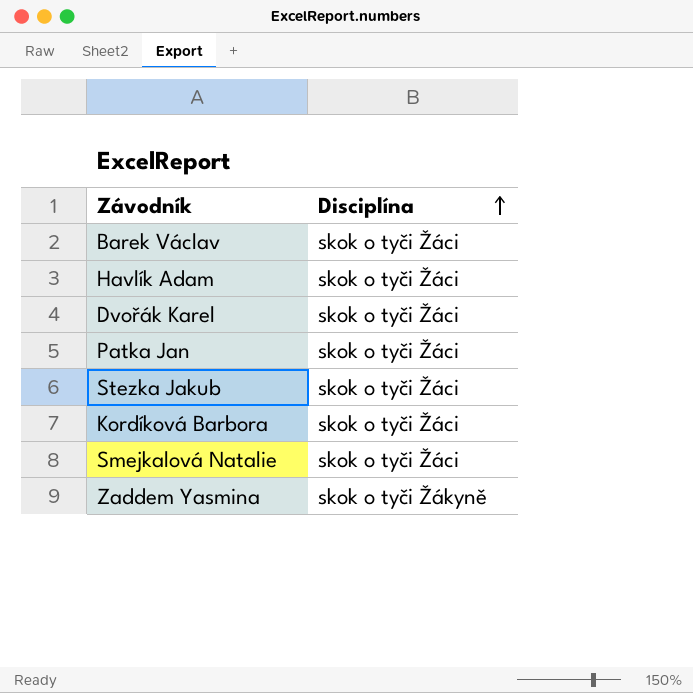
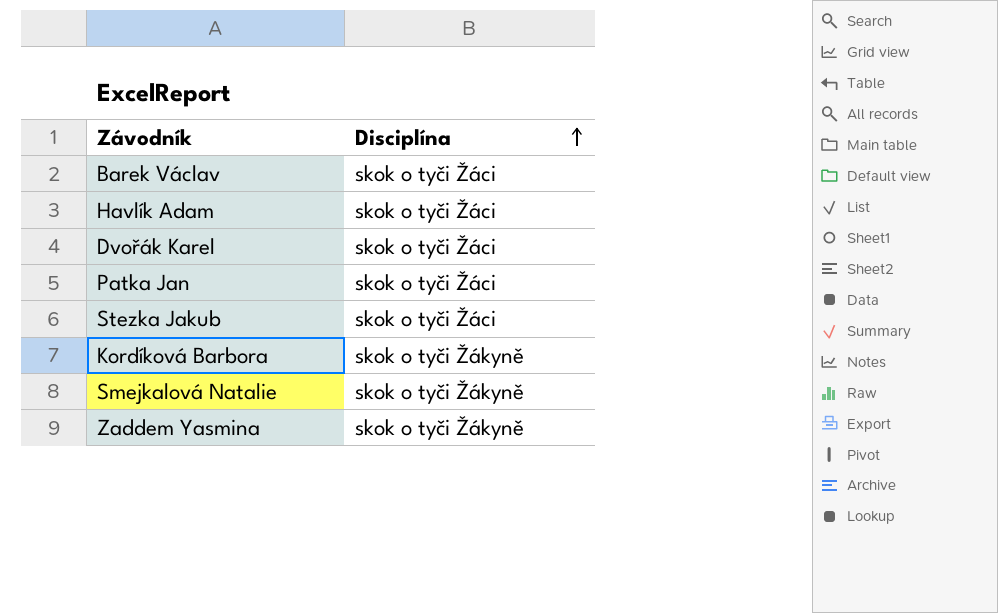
Kordíková Barbora | Disciplína: skok o tyči Žáci -> skok o tyči Žákyně
Smejkalová Natalie | Disciplína: skok o tyči Žáci -> skok o tyči Žákyně

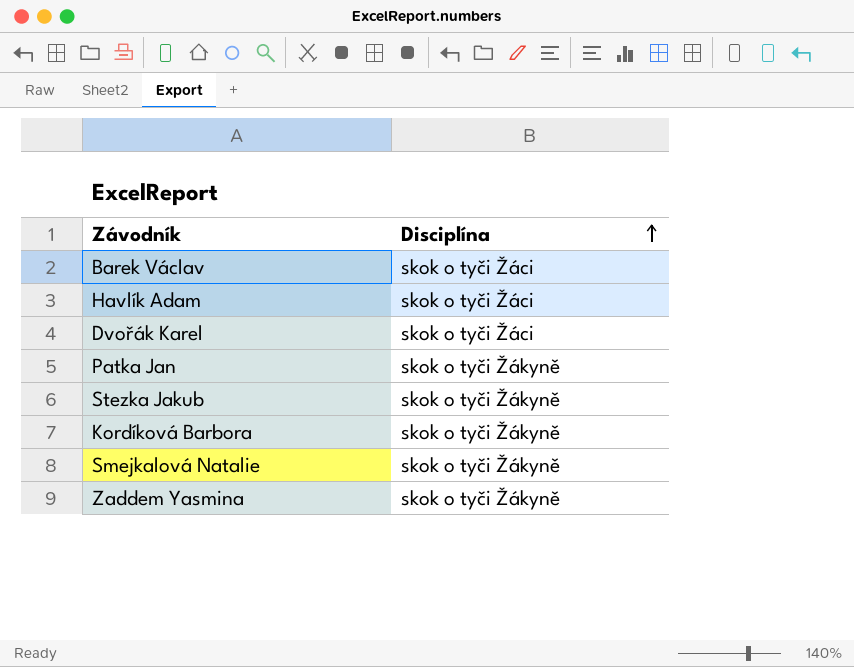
Patka Jan | Disciplína: skok o tyči Žáci -> skok o tyči Žákyně
Stezka Jakub | Disciplína: skok o tyči Žáci -> skok o tyči Žákyně

